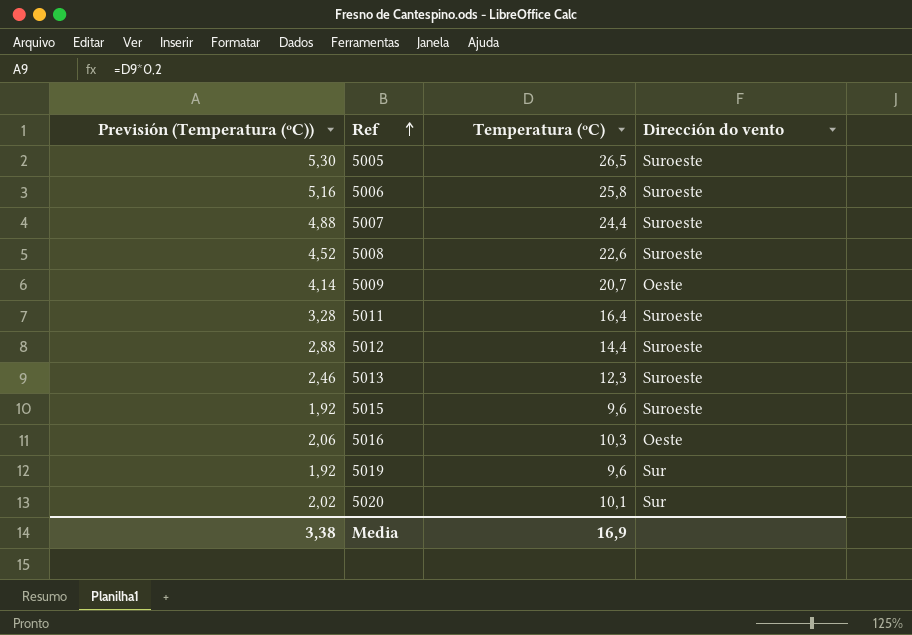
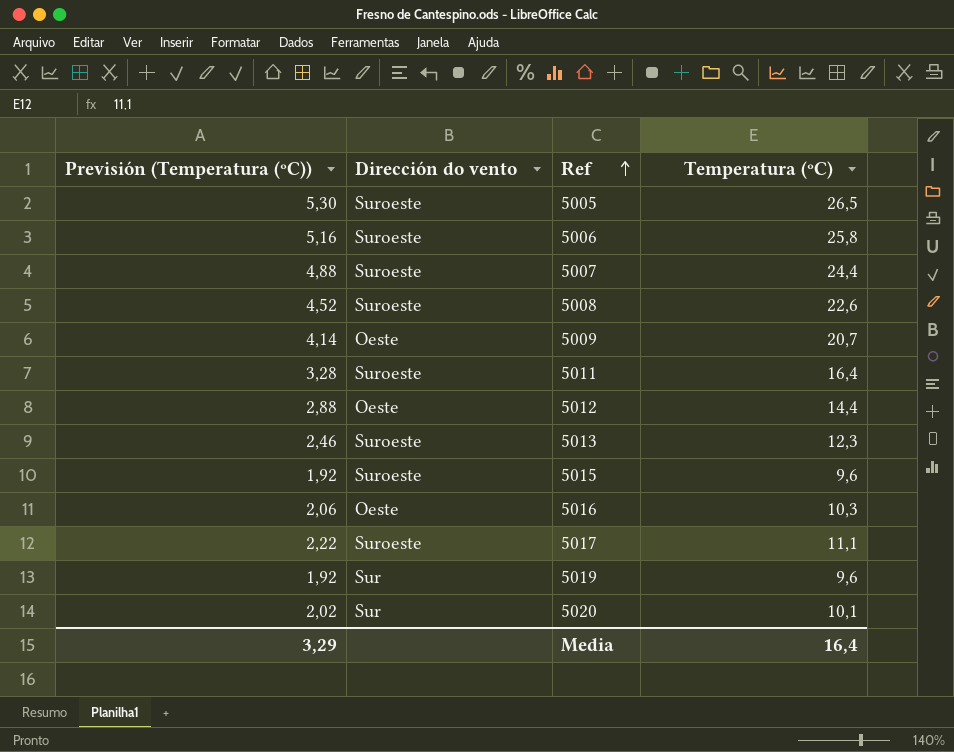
column Dirección do vento | position: 4 -> 2
5012 | Dirección do vento: Suroeste -> Oeste
row 5017: none -> 2,22 | Suroeste | 11,1
Media | Previsión (Temperatura (ºC)): 3,38 -> 3,29
Media | Temperatura (ºC): 16,9 -> 16,4

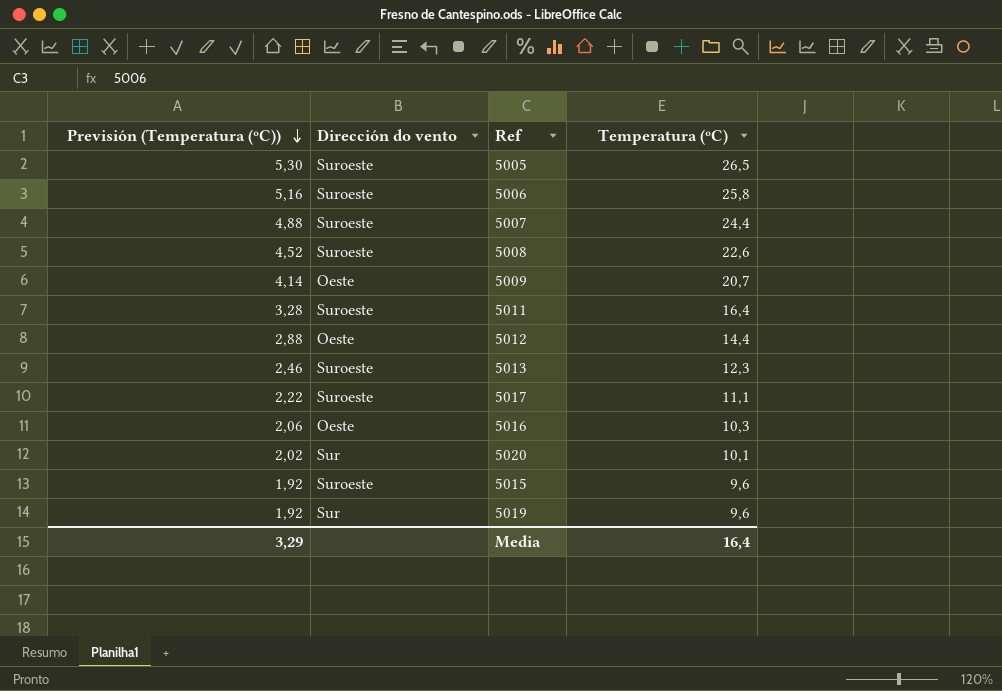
row order: Ref ascending -> Previsión (Temperatura (ºC)) descending

